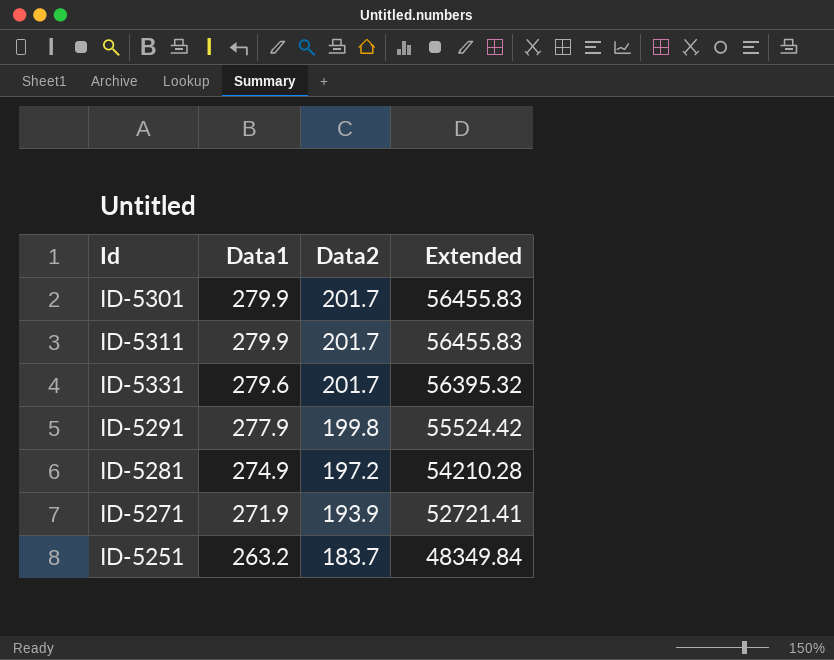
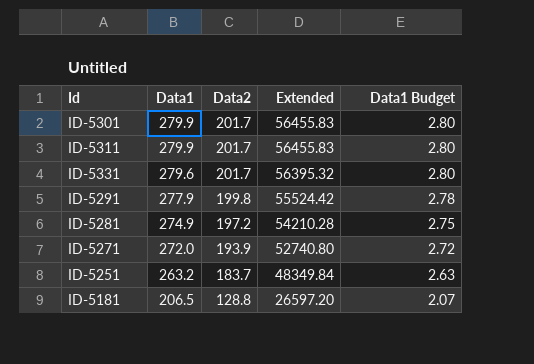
column Data1 Budget | formula: none -> [Data1] * 0.01
ID-5271 | Data1: 271.9 -> 272.0
ID-5271 | Extended: 52721.41 -> 52740.80
row ID-5181: none -> 206.5 | 128.8 | 26597.20 | 2.07

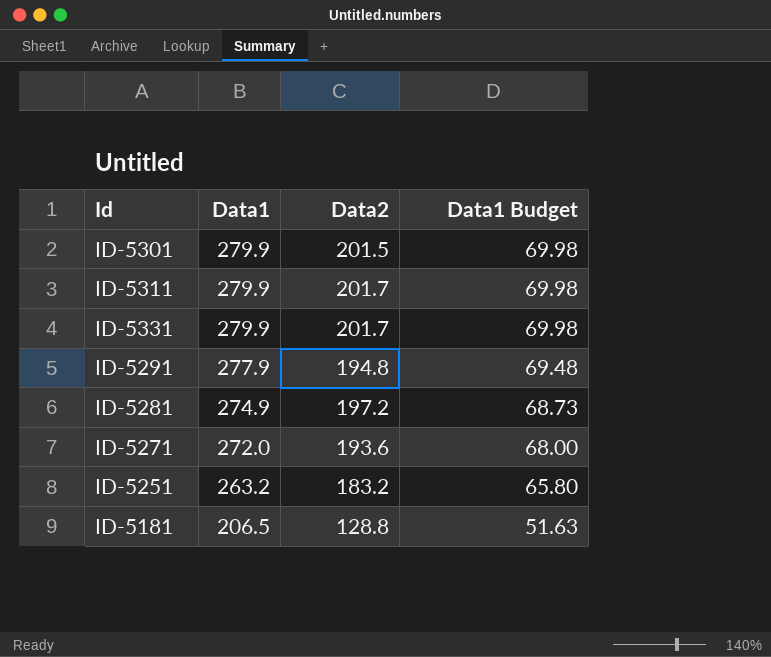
column Extended | formula: [Data1] * [Data2] -> none
column Data1 Budget | formula: [Data1] * 0.01 -> [Data1] * 0.25
ID-5301 | Data2: 201.7 -> 201.5
ID-5331 | Data1: 279.6 -> 279.9
ID-5291 | Data2: 199.8 -> 194.8
ID-5271 | Data2: 193.9 -> 193.6
ID-5251 | Data2: 183.7 -> 183.2

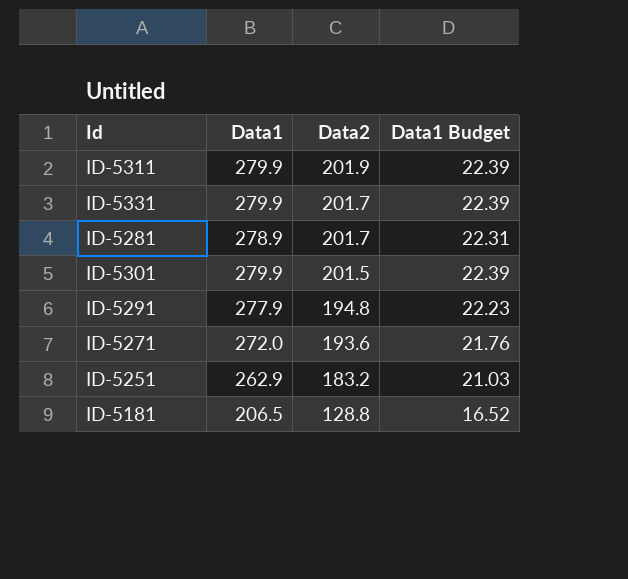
row order: Data1 descending -> Data2 descending
column Data1 Budget | formula: [Data1] * 0.25 -> [Data1] * 0.08
ID-5311 | Data2: 201.7 -> 201.9
ID-5281 | Data1: 274.9 -> 278.9
ID-5281 | Data2: 197.2 -> 201.7
ID-5251 | Data1: 263.2 -> 262.9

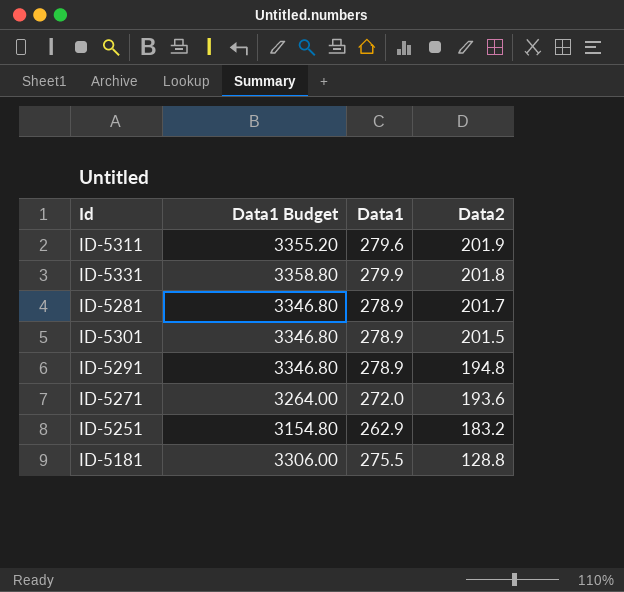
column Data1 Budget | formula: [Data1] * 0.08 -> [Data1] * 12
column Data1 Budget | position: 4 -> 2
ID-5311 | Data1: 279.9 -> 279.6
ID-5331 | Data2: 201.7 -> 201.8
ID-5301 | Data1: 279.9 -> 278.9
ID-5291 | Data1: 277.9 -> 278.9
ID-5181 | Data1: 206.5 -> 275.5

